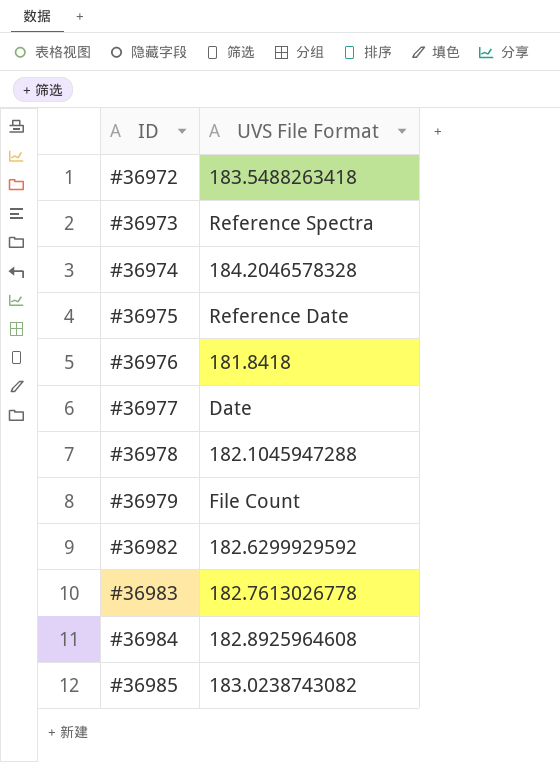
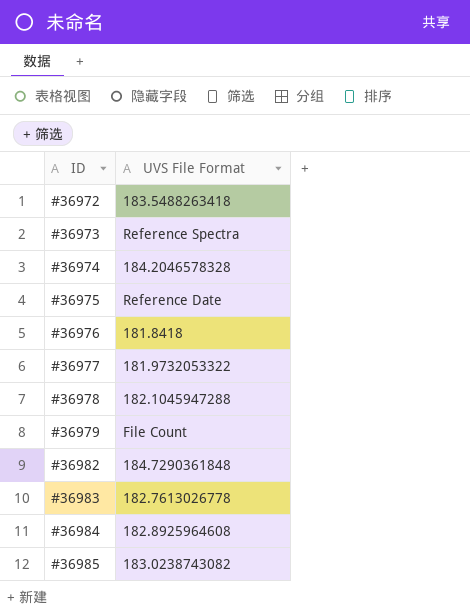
#36977 | UVS File Format: Date -> 181.9732053322
#36982 | UVS File Format: 182.6299929592 -> 184.7290361848

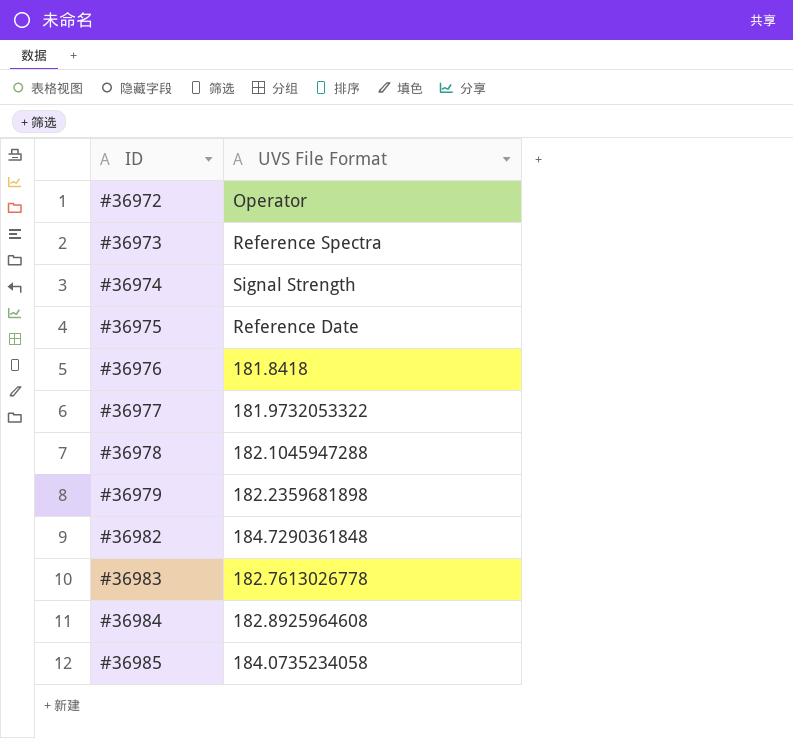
#36972 | UVS File Format: 183.5488263418 -> Operator
#36974 | UVS File Format: 184.2046578328 -> Signal Strength
#36979 | UVS File Format: File Count -> 182.2359681898
#36985 | UVS File Format: 183.0238743082 -> 184.0735234058

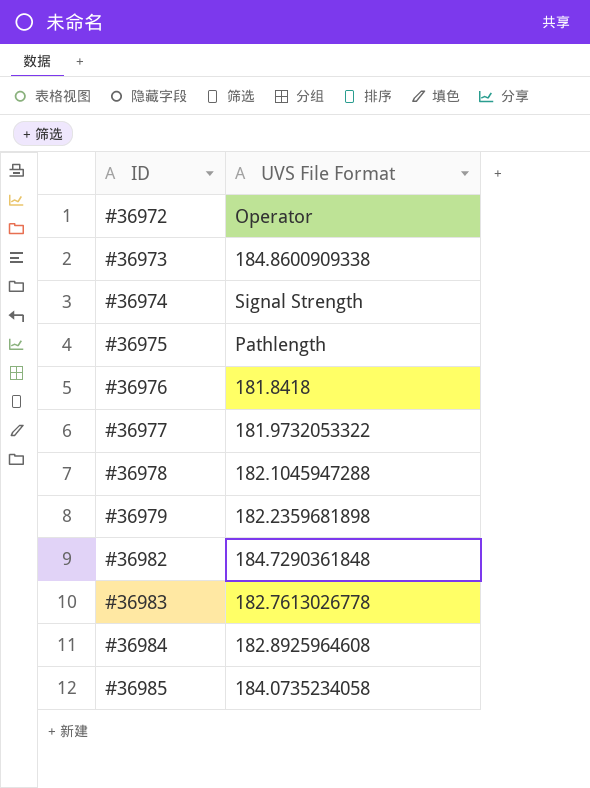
#36973 | UVS File Format: Reference Spectra -> 184.8600909338
#36975 | UVS File Format: Reference Date -> Pathlength

